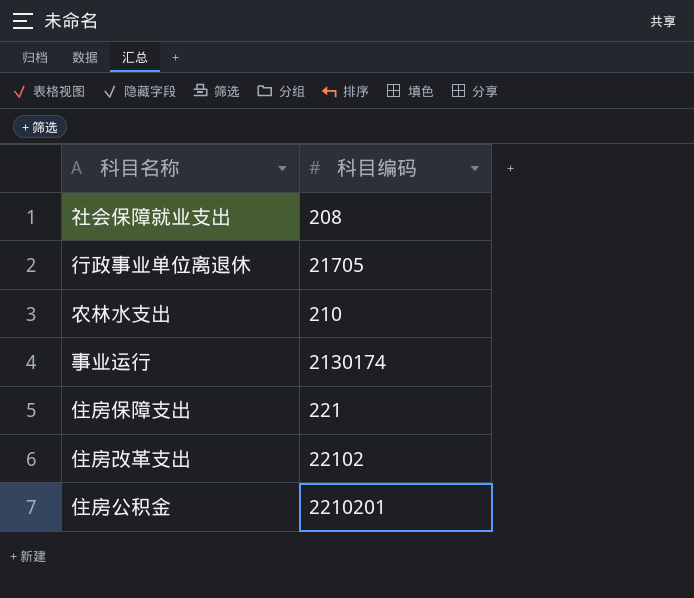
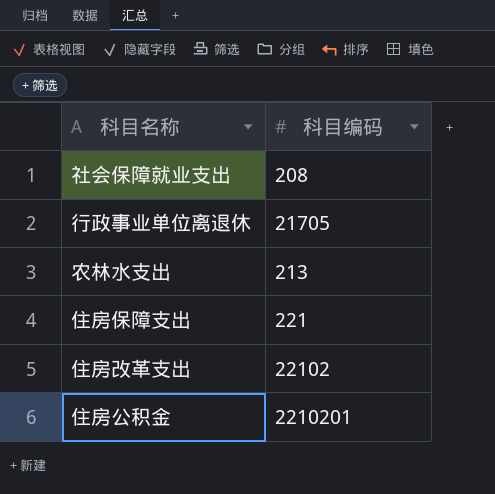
row 事业运行: 2130174 -> none
农林水支出 | 科目编码: 210 -> 213

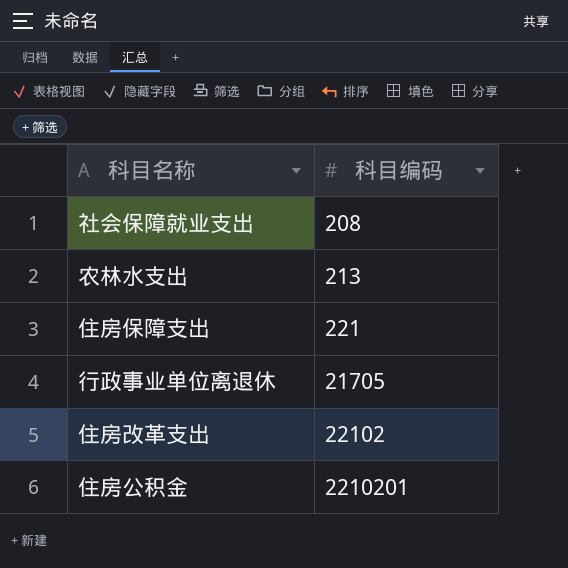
row order: none -> 科目编码 ascending

